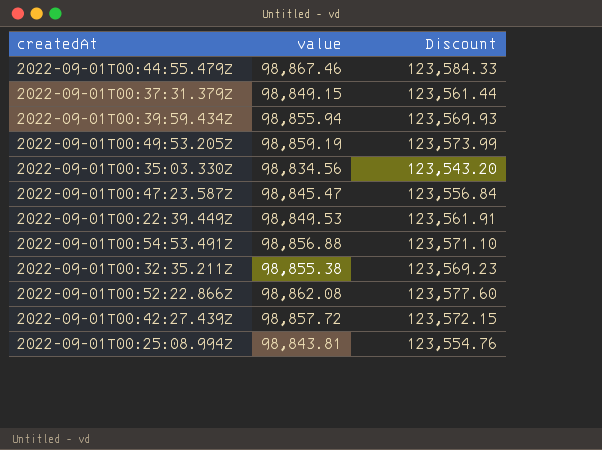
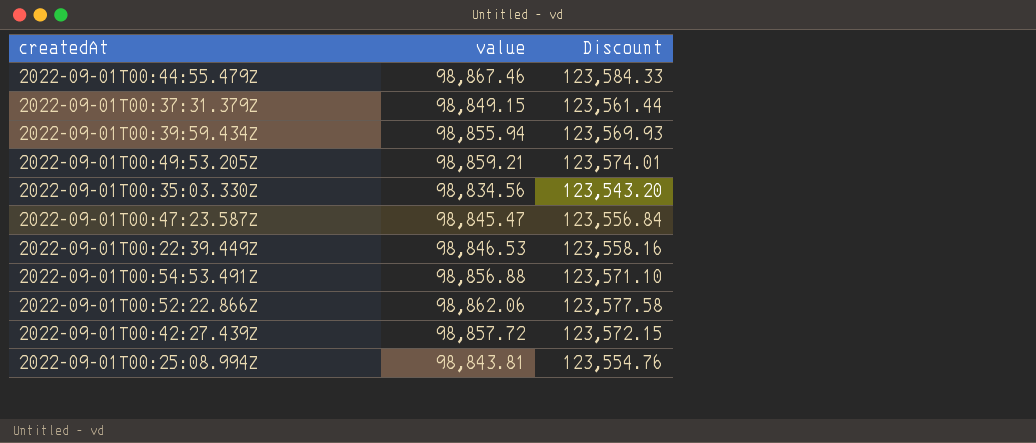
row 2022-09-01T00:32:35.211Z: 98,855.38 | 123,569.23 -> none
2022-09-01T00:49:53.205Z | value: 98,859.19 -> 98,859.21
2022-09-01T00:49:53.205Z | Discount: 123,573.99 -> 123,574.01
2022-09-01T00:22:39.449Z | value: 98,849.53 -> 98,846.53
2022-09-01T00:22:39.449Z | Discount: 123,561.91 -> 123,558.16
2022-09-01T00:52:22.866Z | value: 98,862.08 -> 98,862.06
2022-09-01T00:52:22.866Z | Discount: 123,577.60 -> 123,577.58

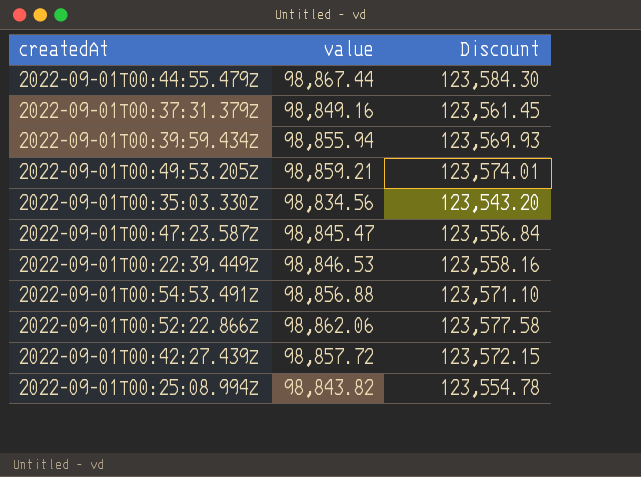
2022-09-01T00:44:55.479Z | value: 98,867.46 -> 98,867.44
2022-09-01T00:44:55.479Z | Discount: 123,584.33 -> 123,584.30
2022-09-01T00:37:31.379Z | value: 98,849.15 -> 98,849.16
2022-09-01T00:37:31.379Z | Discount: 123,561.44 -> 123,561.45
2022-09-01T00:25:08.994Z | value: 98,843.81 -> 98,843.82
2022-09-01T00:25:08.994Z | Discount: 123,554.76 -> 123,554.78

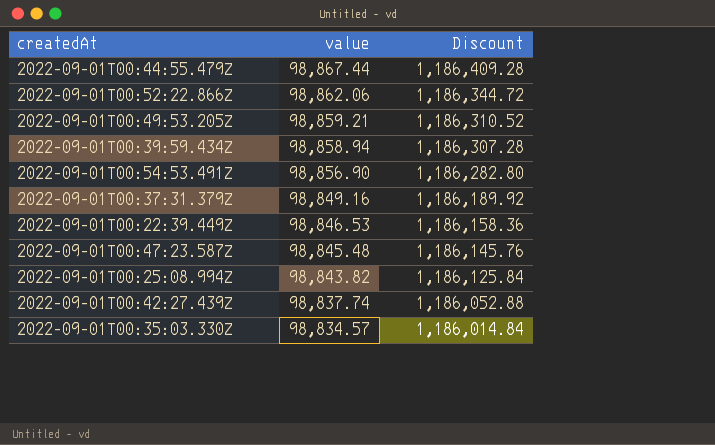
row order: none -> value descending
column Discount | formula: [value] * 1.25 -> [value] * 12
2022-09-01T00:39:59.434Z | value: 98,855.94 -> 98,858.94
2022-09-01T00:54:53.491Z | value: 98,856.88 -> 98,856.90
2022-09-01T00:47:23.587Z | value: 98,845.47 -> 98,845.48
2022-09-01T00:42:27.439Z | value: 98,857.72 -> 98,837.74
2022-09-01T00:35:03.330Z | value: 98,834.56 -> 98,834.57

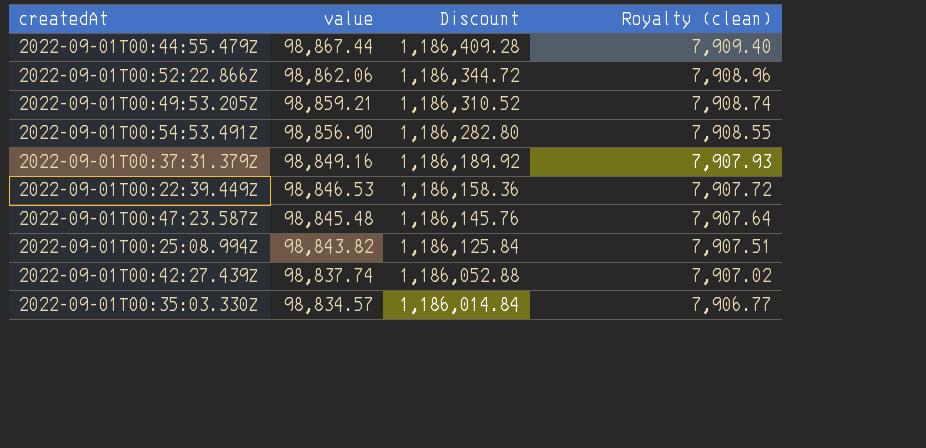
column Royalty (clean) | formula: none -> [value] * 0.08
row 2022-09-01T00:39:59.434Z: 98,858.94 | 1,186,307.28 -> none

